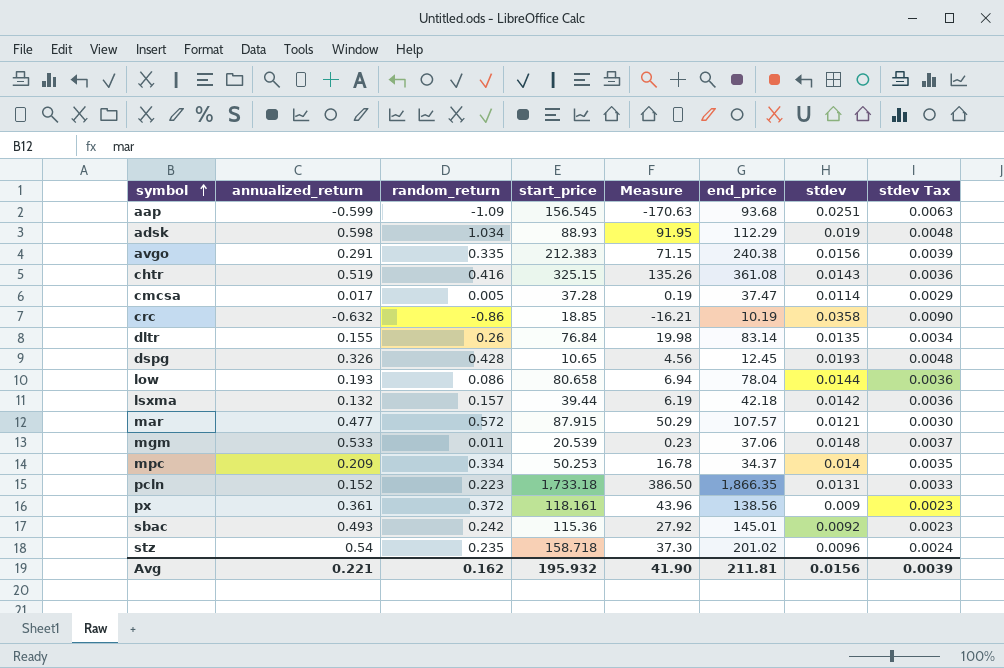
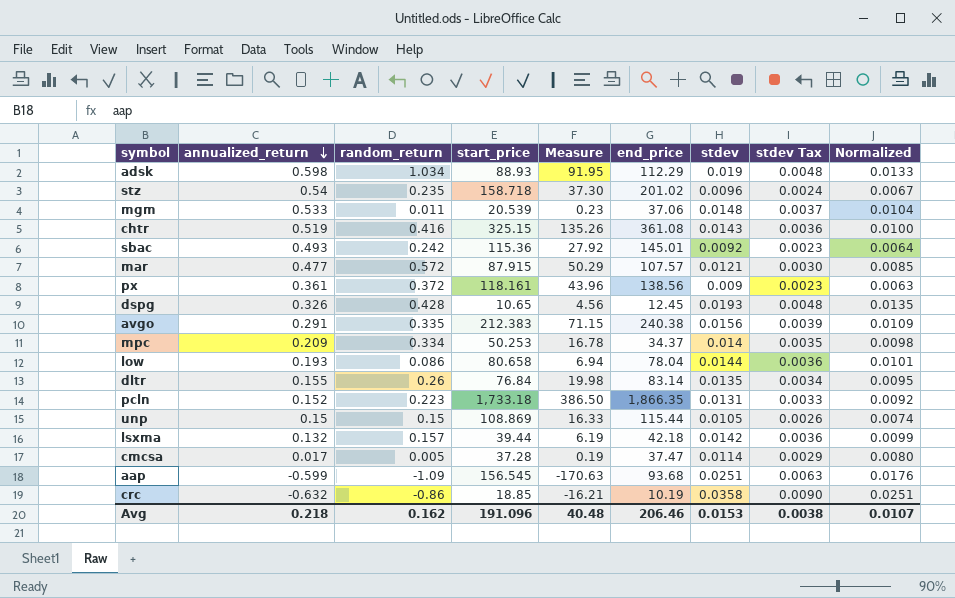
row order: symbol ascending -> annualized_return descending
column Normalized | formula: none -> [stdev] * 0.7
row unp: none -> 0.15 | 0.15 | 108.869 | 16.33 | 115.44 | 0.0105 | 0.0026 | 0.0074
Avg | annualized_return: 0.221 -> 0.218
Avg | start_price: 195.932 -> 191.096
Avg | Measure: 41.90 -> 40.48
Avg | end_price: 211.81 -> 206.46
Avg | stdev: 0.0156 -> 0.0153
Avg | stdev Tax: 0.0039 -> 0.0038

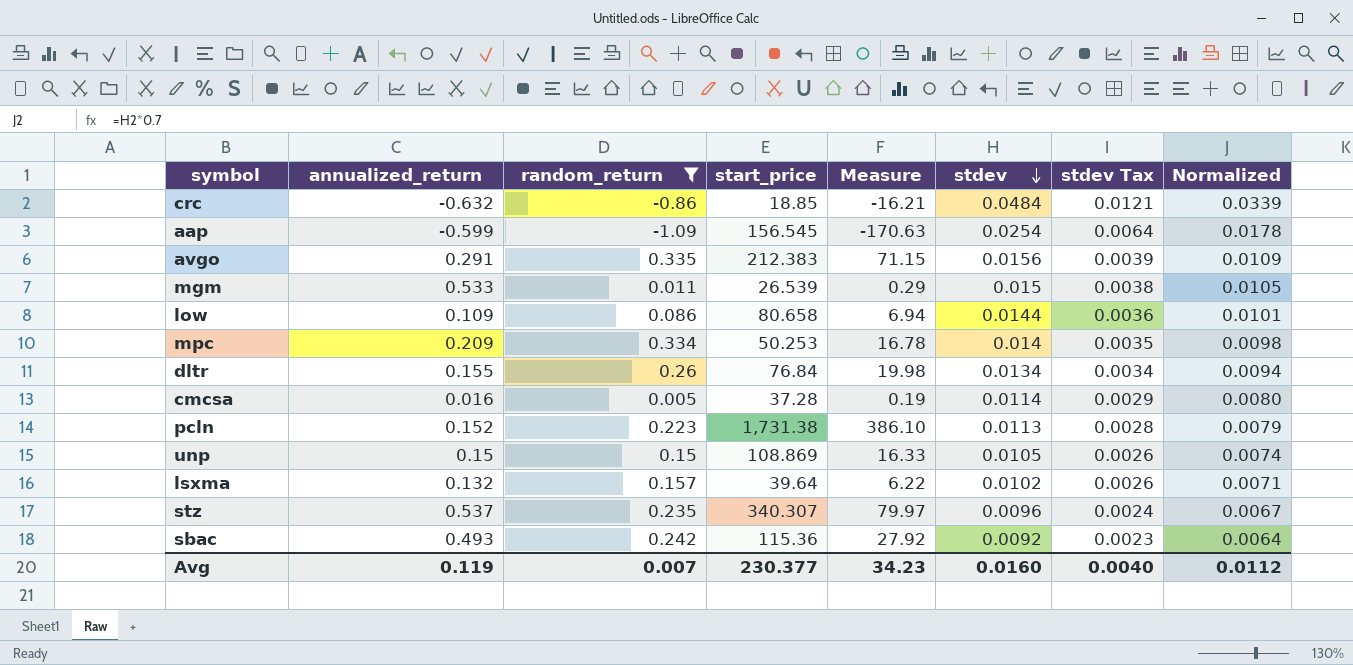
filter: none -> random_return <= 0.335
row order: annualized_return descending -> stdev descending
column end_price | position: 6 -> none
crc | stdev: 0.0358 -> 0.0484
crc | stdev Tax: 0.0090 -> 0.0121
crc | Normalized: 0.0251 -> 0.0339
aap | stdev: 0.0251 -> 0.0254
aap | stdev Tax: 0.0063 -> 0.0064
aap | Normalized: 0.0176 -> 0.0178
mgm | start_price: 20.539 -> 26.539
mgm | Measure: 0.23 -> 0.29
mgm | stdev: 0.0148 -> 0.015
mgm | stdev Tax: 0.0037 -> 0.0038
mgm | Normalized: 0.0104 -> 0.0105
low | annualized_return: 0.193 -> 0.109
dltr | stdev: 0.0135 -> 0.0134
dltr | Normalized: 0.0095 -> 0.0094
cmcsa | annualized_return: 0.017 -> 0.016
pcln | start_price: 1,733.18 -> 1,731.38
pcln | Measure: 386.50 -> 386.10
pcln | stdev: 0.0131 -> 0.0113
pcln | stdev Tax: 0.0033 -> 0.0028
pcln | Normalized: 0.0092 -> 0.0079
lsxma | start_price: 39.44 -> 39.64
lsxma | Measure: 6.19 -> 6.22
lsxma | stdev: 0.0142 -> 0.0102
lsxma | stdev Tax: 0.0036 -> 0.0026
lsxma | Normalized: 0.0099 -> 0.0071
stz | annualized_return: 0.54 -> 0.537
stz | start_price: 158.718 -> 340.307
stz | Measure: 37.30 -> 79.97
Avg | annualized_return: 0.218 -> 0.119
Avg | random_return: 0.162 -> 0.007
Avg | start_price: 191.096 -> 230.377
Avg | Measure: 40.48 -> 34.23
Avg | stdev: 0.0153 -> 0.0160
Avg | stdev Tax: 0.0038 -> 0.0040
Avg | Normalized: 0.0107 -> 0.0112

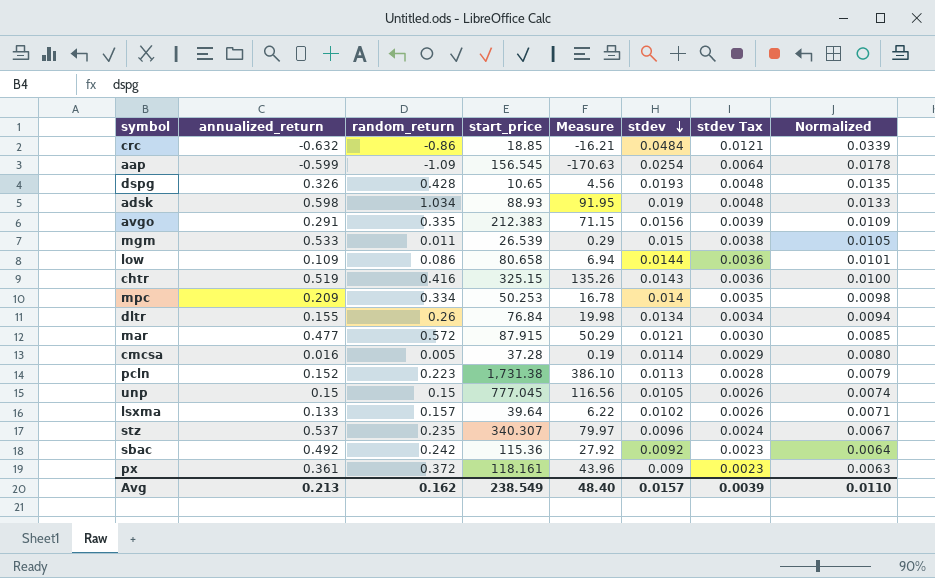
filter: random_return <= 0.335 -> none
unp | start_price: 108.869 -> 777.045
unp | Measure: 16.33 -> 116.56
lsxma | annualized_return: 0.132 -> 0.133
sbac | annualized_return: 0.493 -> 0.492
Avg | annualized_return: 0.119 -> 0.213
Avg | random_return: 0.007 -> 0.162
Avg | start_price: 230.377 -> 238.549
Avg | Measure: 34.23 -> 48.40
Avg | stdev: 0.0160 -> 0.0157
Avg | stdev Tax: 0.0040 -> 0.0039
Avg | Normalized: 0.0112 -> 0.0110

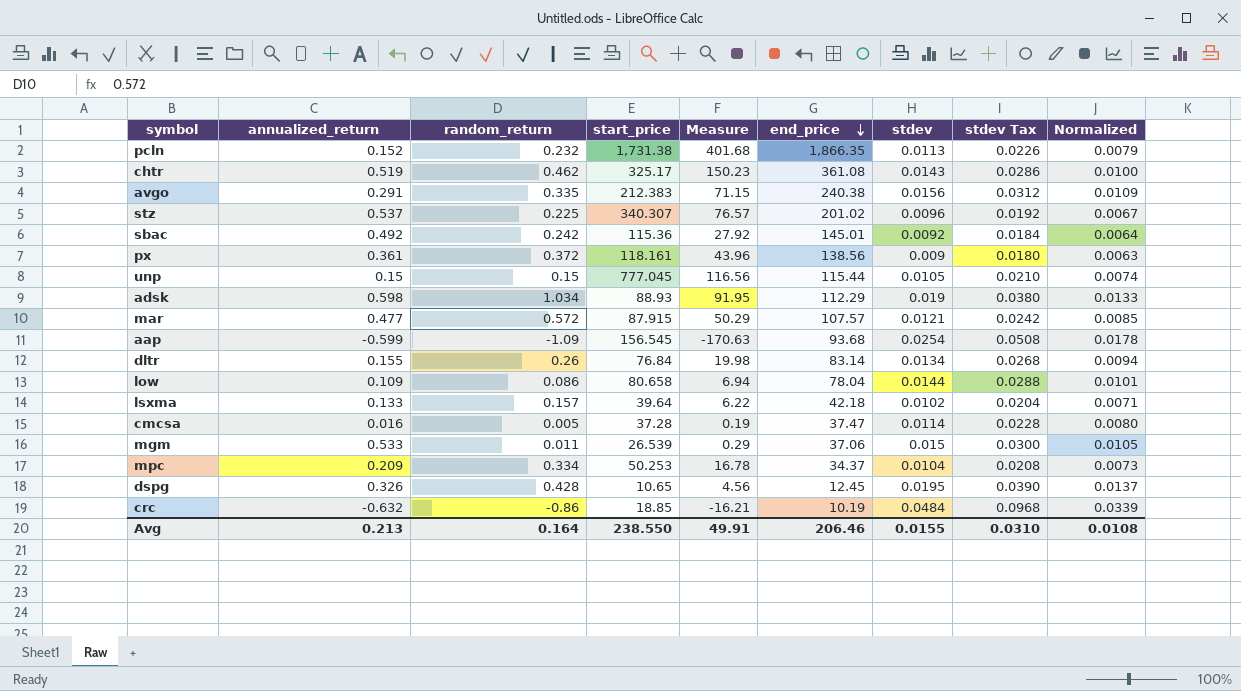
row order: stdev descending -> end_price descending
column end_price | position: none -> 6
column stdev Tax | formula: [stdev] * 0.25 -> [stdev] * 2
pcln | random_return: 0.223 -> 0.232
pcln | Measure: 386.10 -> 401.68
chtr | random_return: 0.416 -> 0.462
chtr | start_price: 325.15 -> 325.17
chtr | Measure: 135.26 -> 150.23
stz | random_return: 0.235 -> 0.225
stz | Measure: 79.97 -> 76.57
mpc | stdev: 0.014 -> 0.0104
mpc | Normalized: 0.0098 -> 0.0073
dspg | stdev: 0.0193 -> 0.0195
dspg | Normalized: 0.0135 -> 0.0137
Avg | random_return: 0.162 -> 0.164
Avg | start_price: 238.549 -> 238.550
Avg | Measure: 48.40 -> 49.91
Avg | stdev: 0.0157 -> 0.0155
Avg | stdev Tax: 0.0039 -> 0.0310
Avg | Normalized: 0.0110 -> 0.0108

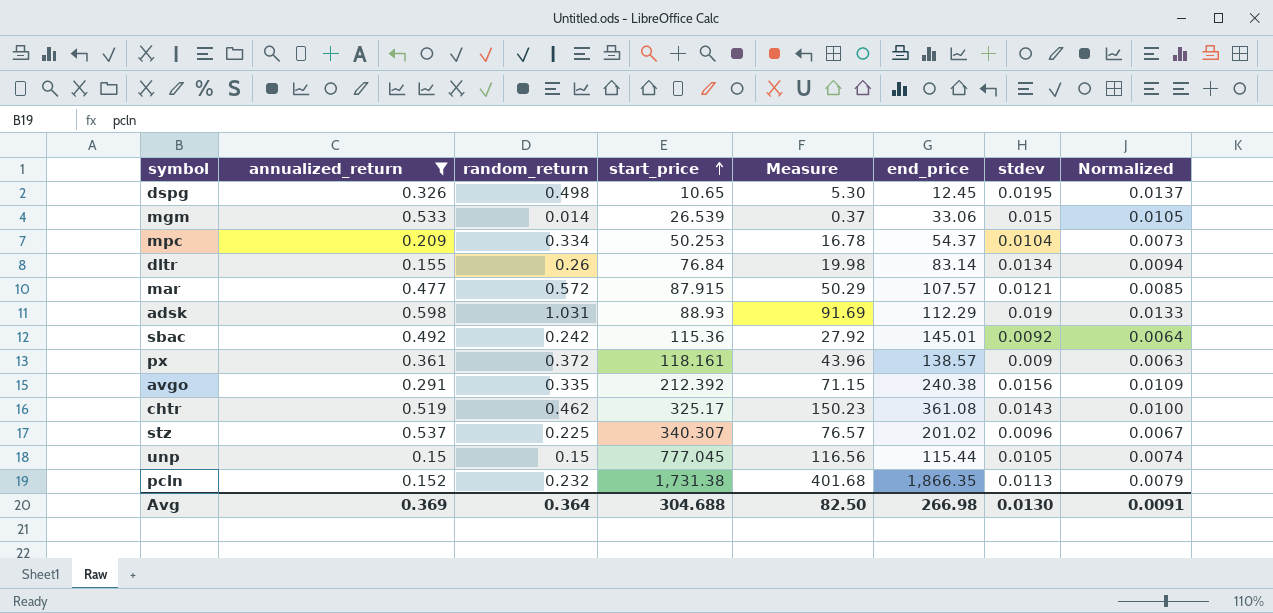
filter: none -> annualized_return >= 0.15
row order: end_price descending -> start_price ascending
column stdev Tax | formula: [stdev] * 2 -> none
dspg | random_return: 0.428 -> 0.498
dspg | Measure: 4.56 -> 5.30
mgm | random_return: 0.011 -> 0.014
mgm | Measure: 0.29 -> 0.37
mgm | end_price: 37.06 -> 33.06
mpc | end_price: 34.37 -> 54.37
adsk | random_return: 1.034 -> 1.031
adsk | Measure: 91.95 -> 91.69
px | end_price: 138.56 -> 138.57
avgo | start_price: 212.383 -> 212.392
Avg | annualized_return: 0.213 -> 0.369
Avg | random_return: 0.164 -> 0.364
Avg | start_price: 238.550 -> 304.688
Avg | Measure: 49.91 -> 82.50
Avg | end_price: 206.46 -> 266.98
Avg | stdev: 0.0155 -> 0.0130
Avg | Normalized: 0.0108 -> 0.0091

